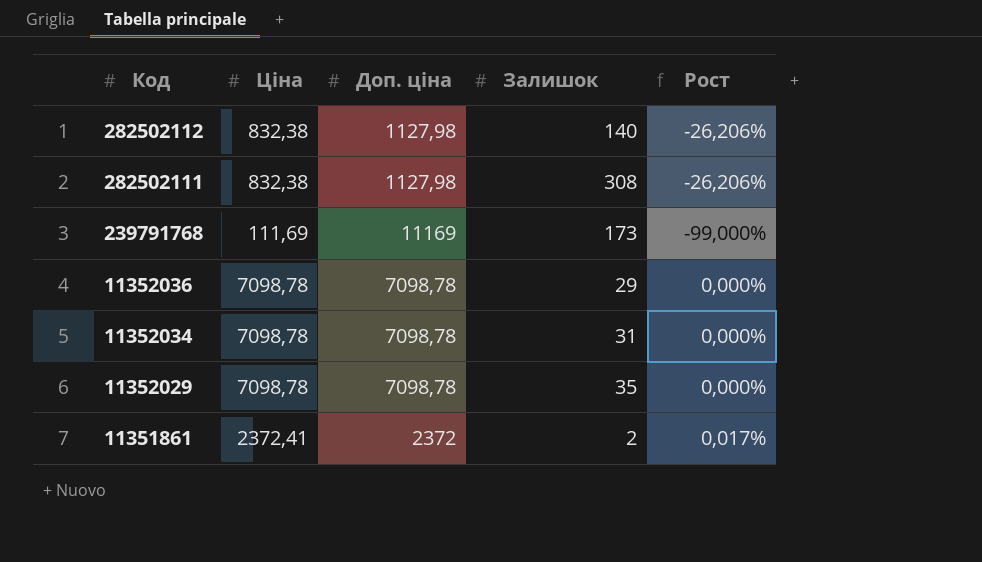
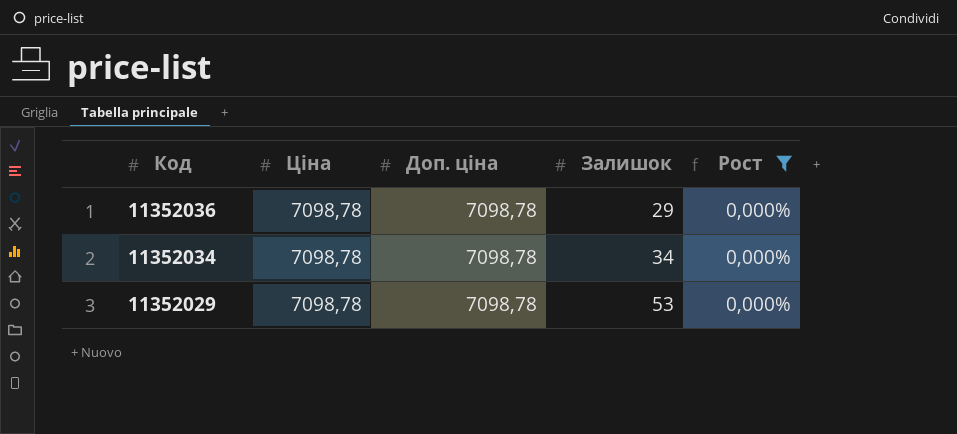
filter: none -> Рост = 0,000%
11352034 | Залишок: 31 -> 34
11352029 | Залишок: 35 -> 53

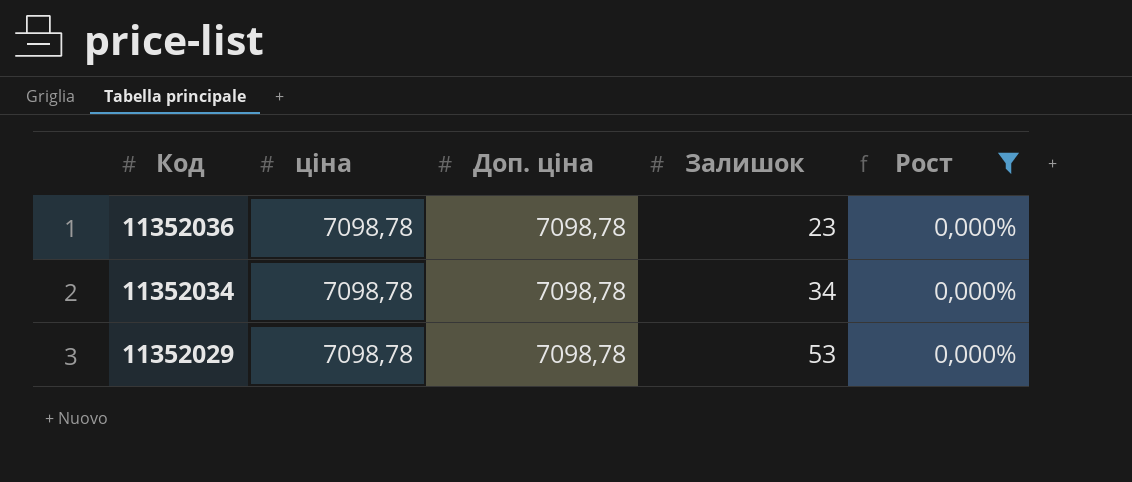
column name: Ціна -> ціна
11352036 | Залишок: 29 -> 23

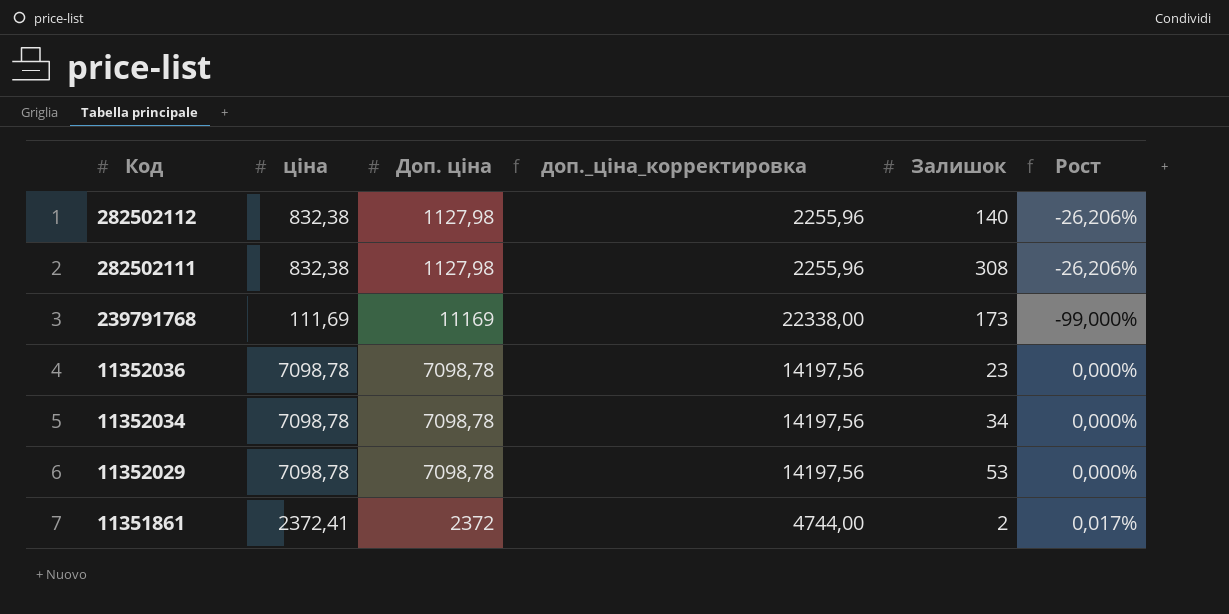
filter: Рост = 0,000% -> none
column доп._ціна_корректировка | formula: none -> [Доп. ціна] * 2

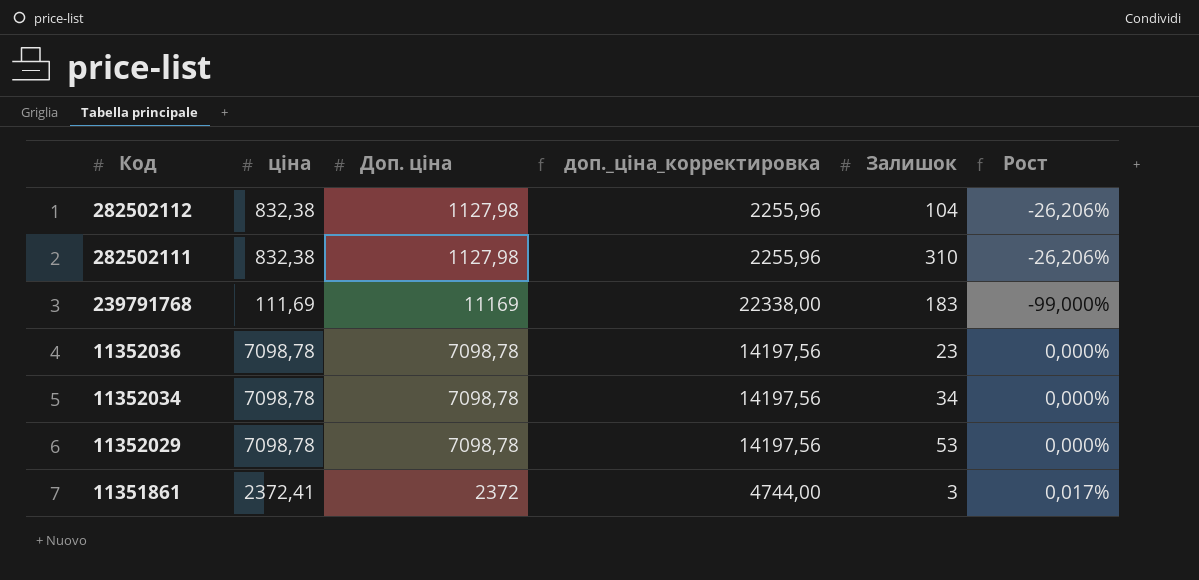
282502112 | Залишок: 140 -> 104
282502111 | Залишок: 308 -> 310
239791768 | Залишок: 173 -> 183
11351861 | Залишок: 2 -> 3

